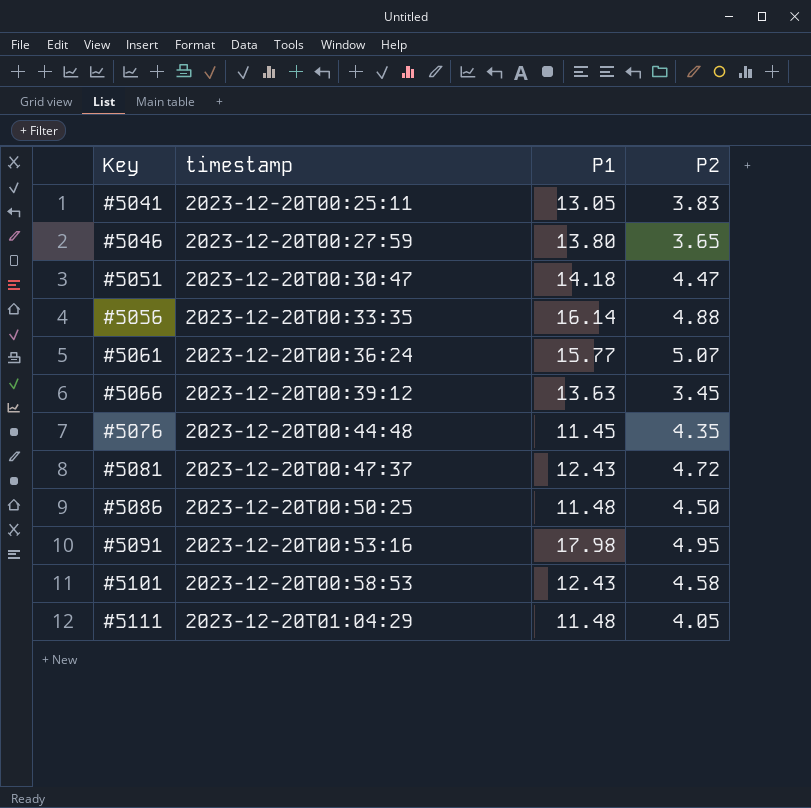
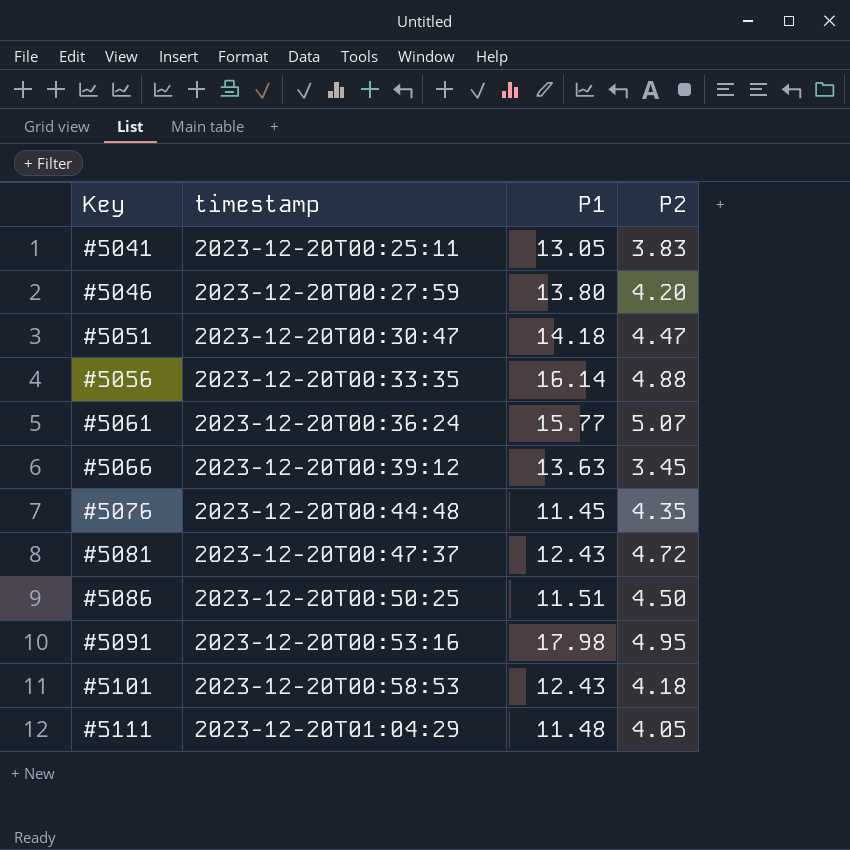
#5046 | P2: 3.65 -> 4.20
#5086 | P1: 11.48 -> 11.51
#5101 | P2: 4.58 -> 4.18

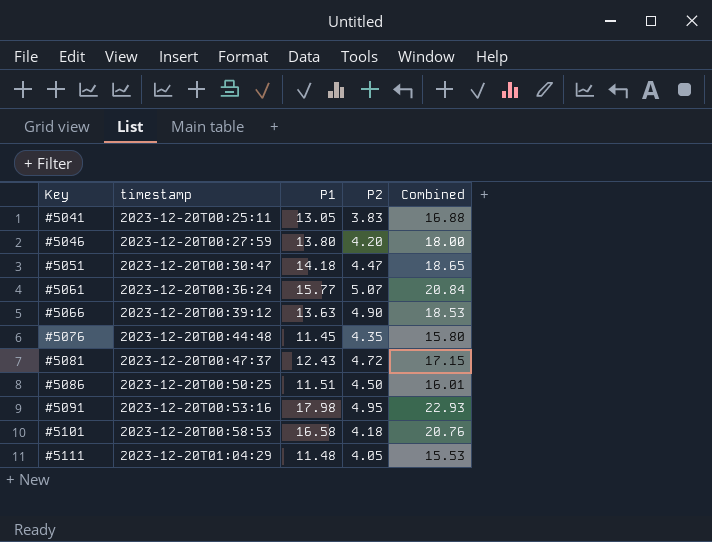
column Combined | formula: none -> [P1] + [P2]
row #5056: 2023-12-20T00:33:35 | 16.14 | 4.88 -> none
#5066 | P2: 3.45 -> 4.90
#5101 | P1: 12.43 -> 16.58

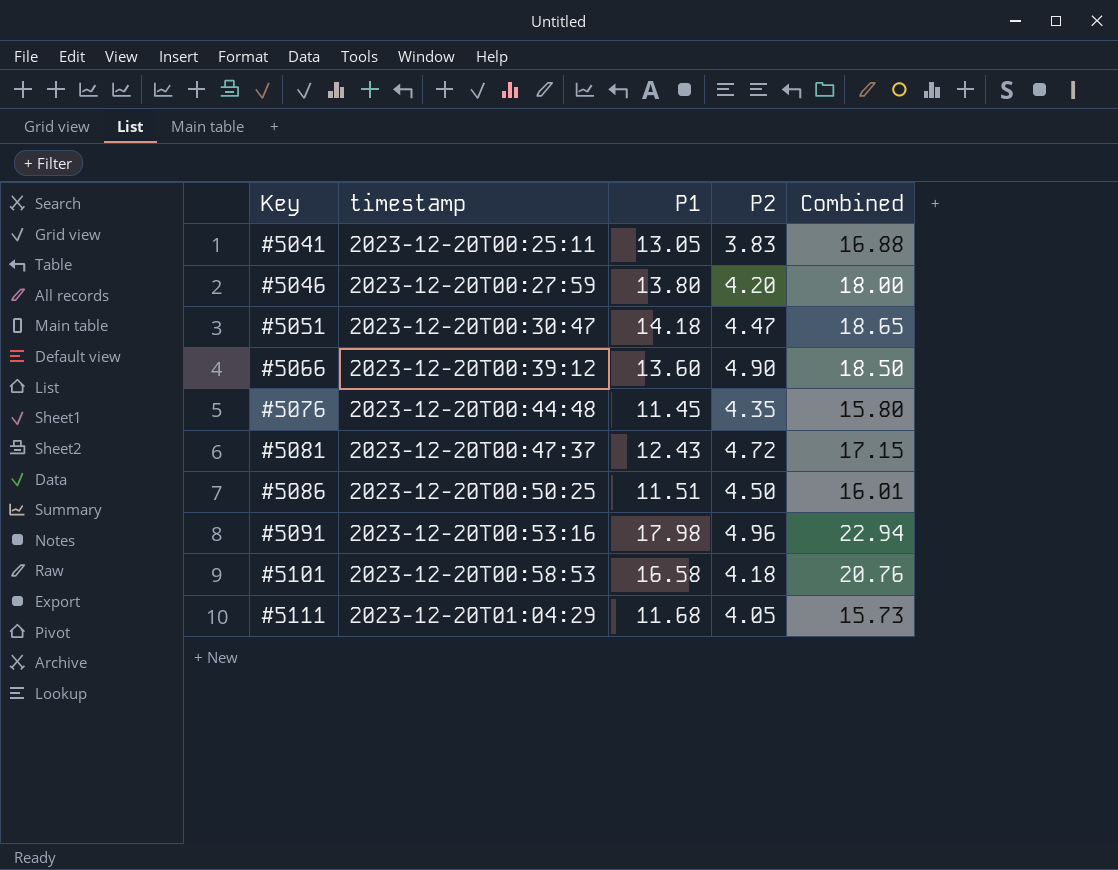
row #5061: 2023-12-20T00:36:24 | 15.77 | 5.07 | 20.84 -> none
#5066 | P1: 13.63 -> 13.60
#5066 | Combined: 18.53 -> 18.50
#5091 | P2: 4.95 -> 4.96
#5091 | Combined: 22.93 -> 22.94
#5111 | P1: 11.48 -> 11.68
#5111 | Combined: 15.53 -> 15.73

